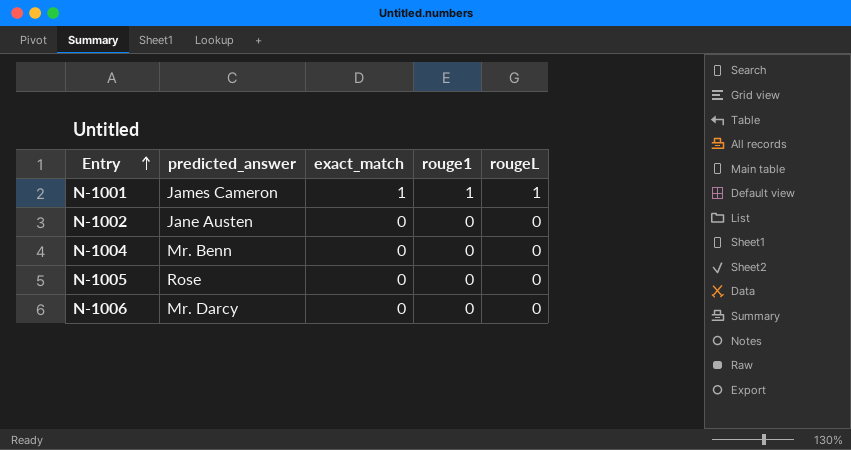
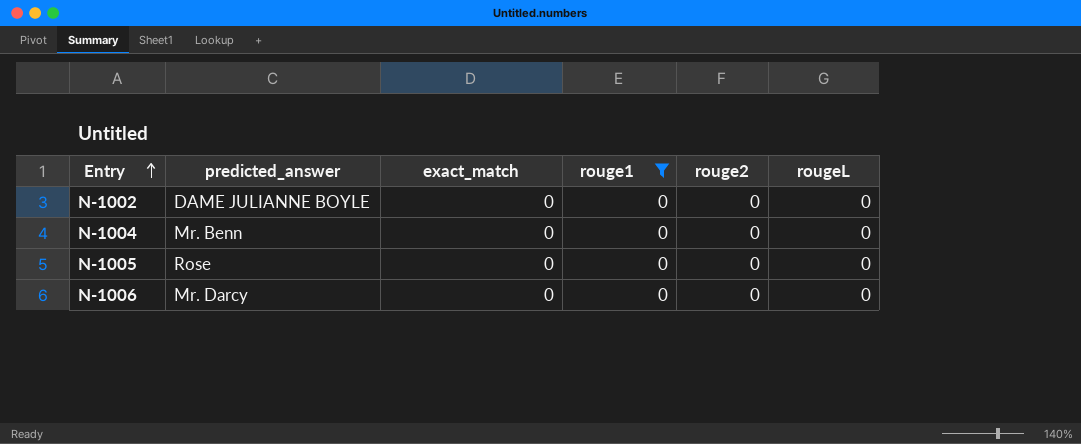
filter: none -> rouge1 = 0
column rouge2 | position: none -> 5
N-1002 | predicted_answer: Jane Austen -> DAME JULIANNE BOYLE

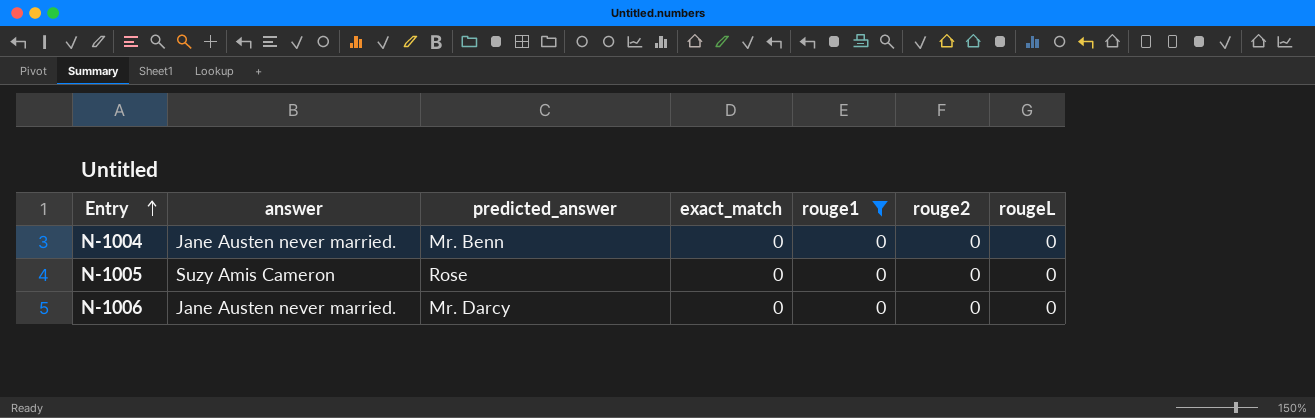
column answer | position: none -> 2
row N-1002: DAME JULIANNE BOYLE | 0 | 0 | 0 | 0 -> none

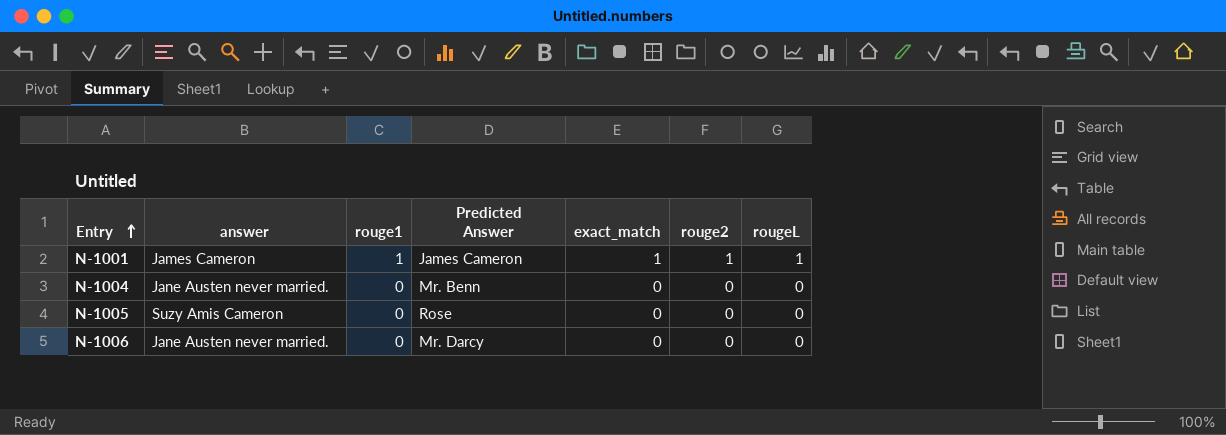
filter: rouge1 = 0 -> none
column rouge1 | position: 5 -> 3
column name: predicted_answer -> Predicted Answer

